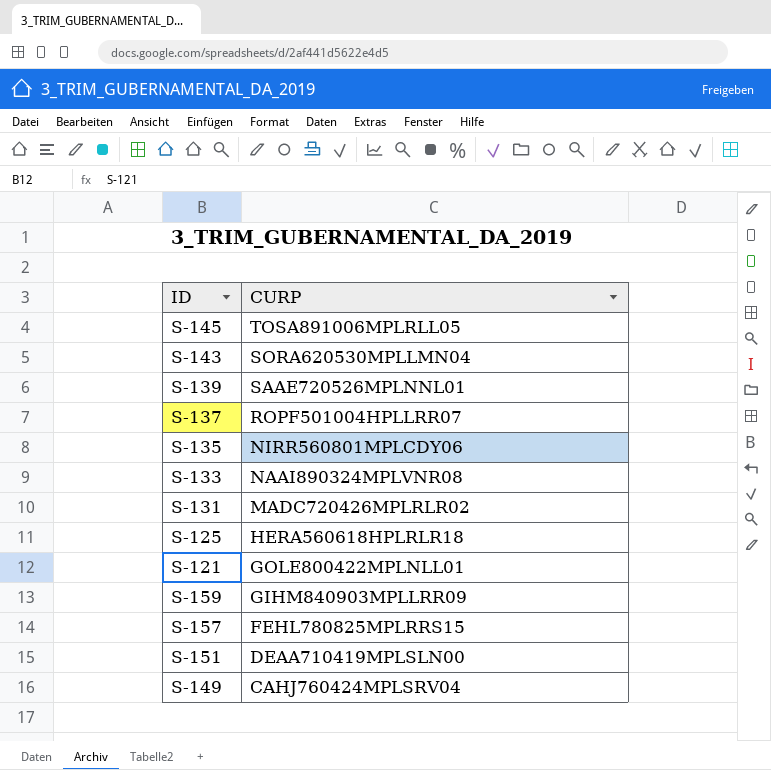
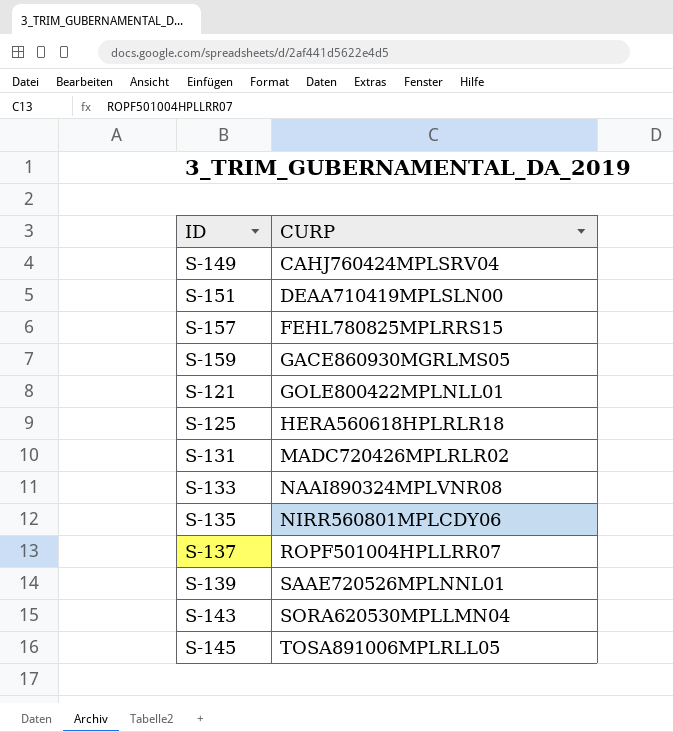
row order: CURP descending -> CURP ascending
S-159 | CURP: GIHM840903MPLLRR09 -> GACE860930MGRLMS05

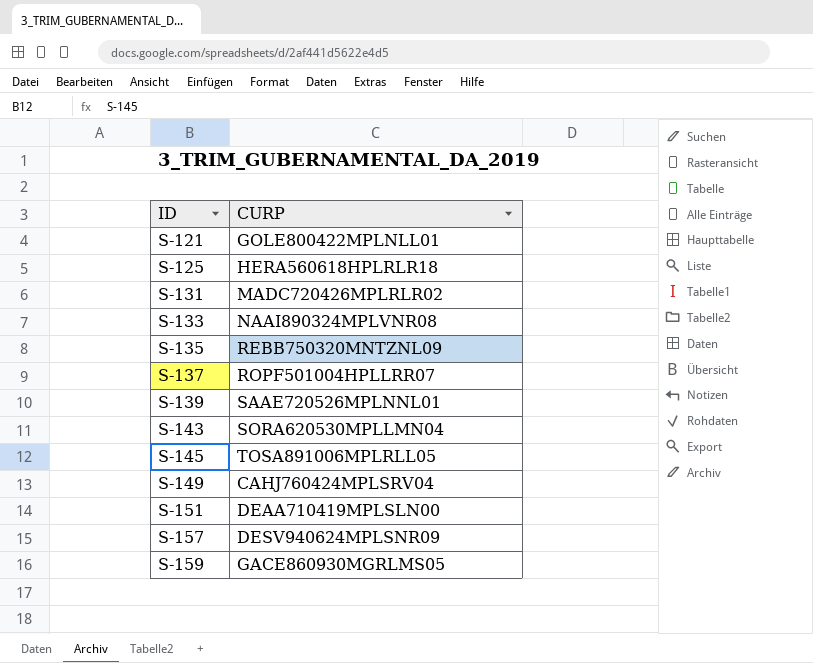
row order: CURP ascending -> ID ascending
S-135 | CURP: NIRR560801MPLCDY06 -> REBB750320MNTZNL09
S-157 | CURP: FEHL780825MPLRRS15 -> DESV940624MPLSNR09

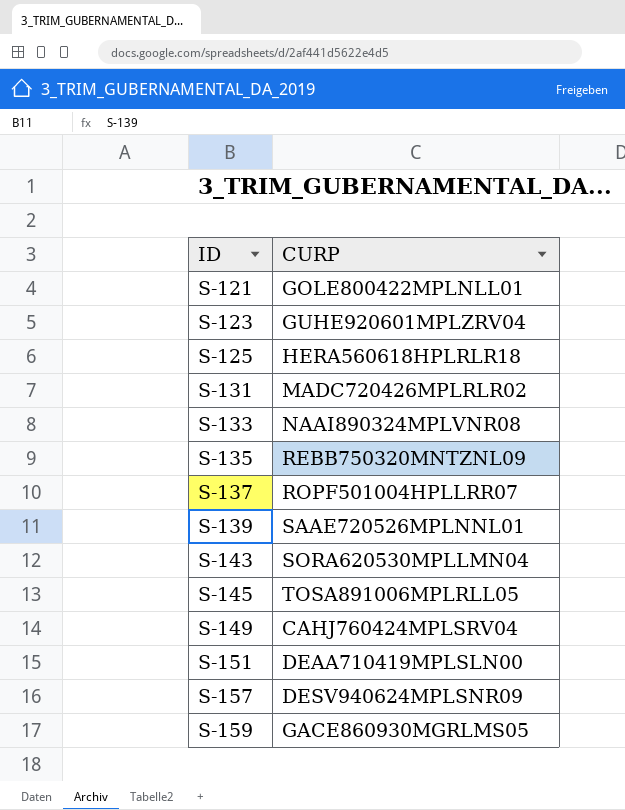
row S-123: none -> GUHE920601MPLZRV04

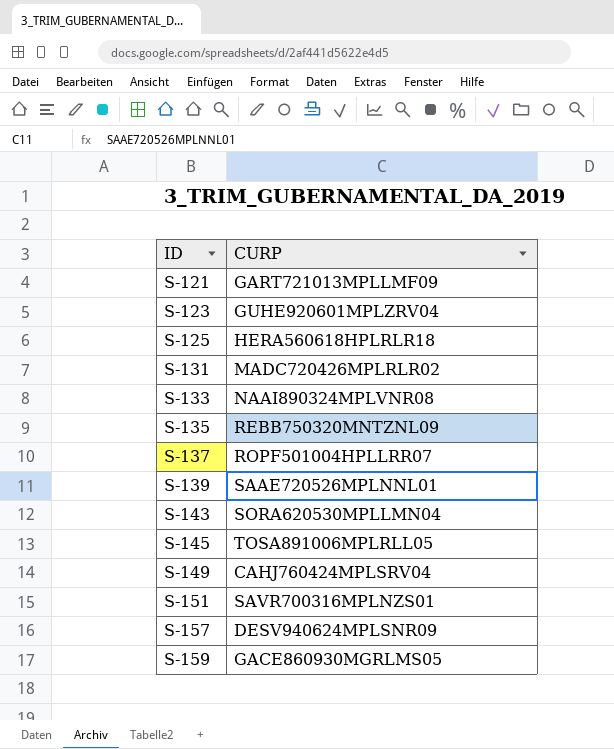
S-121 | CURP: GOLE800422MPLNLL01 -> GART721013MPLLMF09
S-151 | CURP: DEAA710419MPLSLN00 -> SAVR700316MPLNZS01

